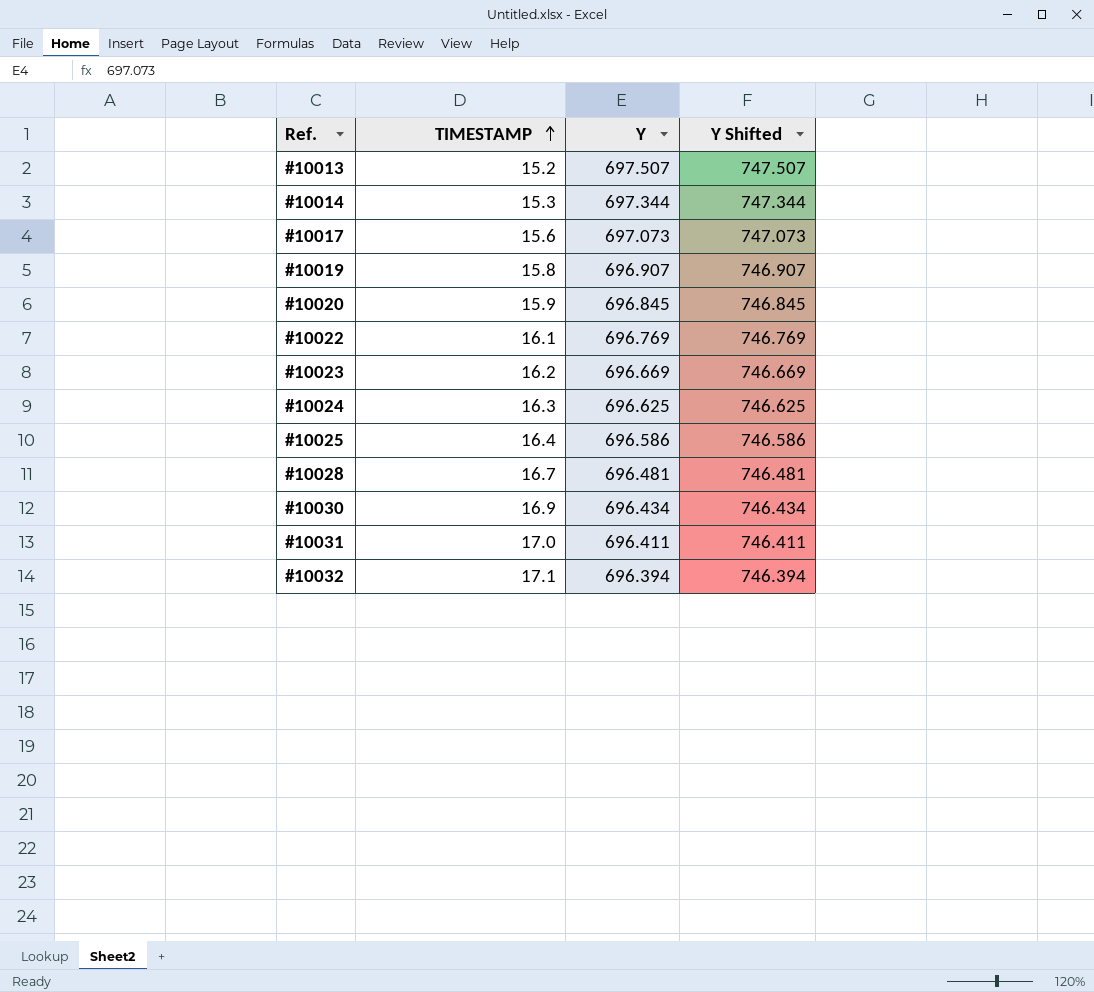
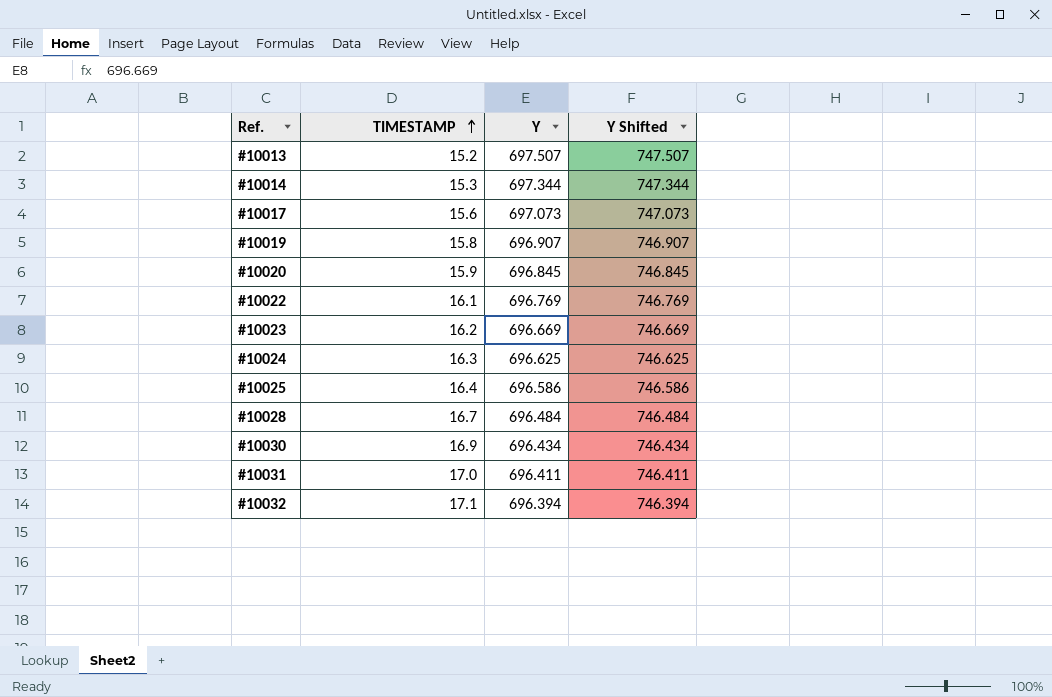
#10028 | Y: 696.481 -> 696.484
#10028 | Y Shifted: 746.481 -> 746.484

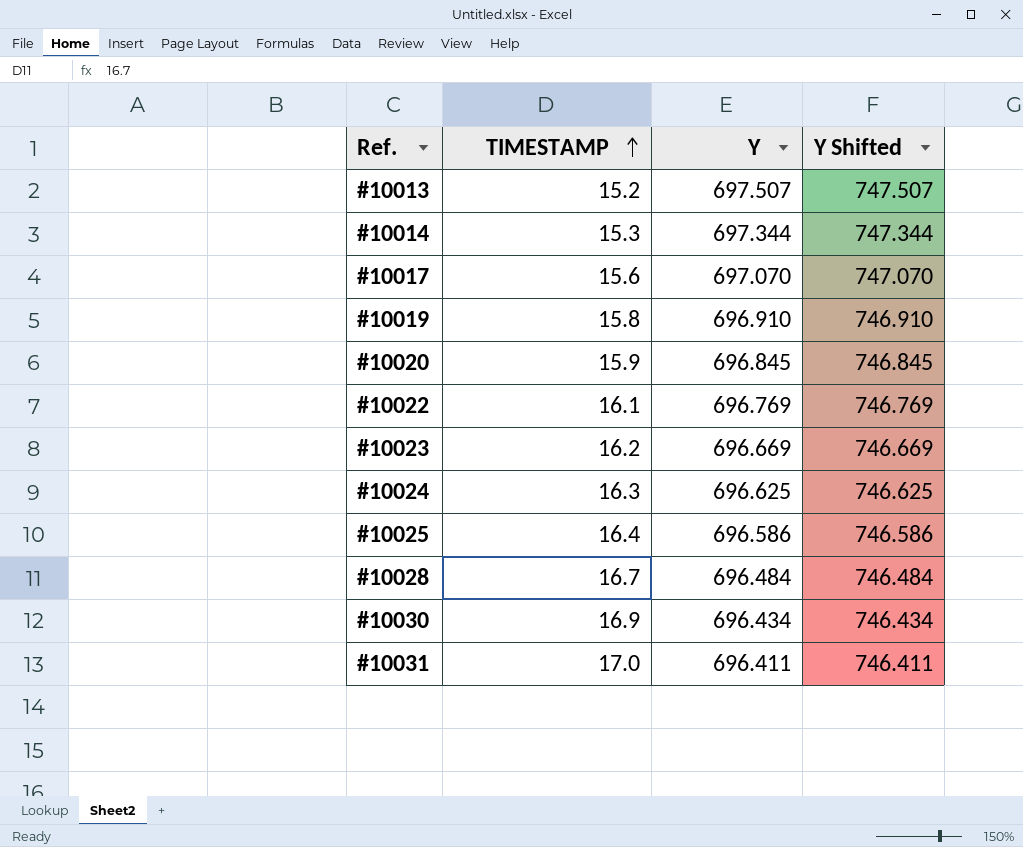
row #10032: 17.1 | 696.394 | 746.394 -> none
#10017 | Y: 697.073 -> 697.070
#10017 | Y Shifted: 747.073 -> 747.070
#10019 | Y: 696.907 -> 696.910
#10019 | Y Shifted: 746.907 -> 746.910

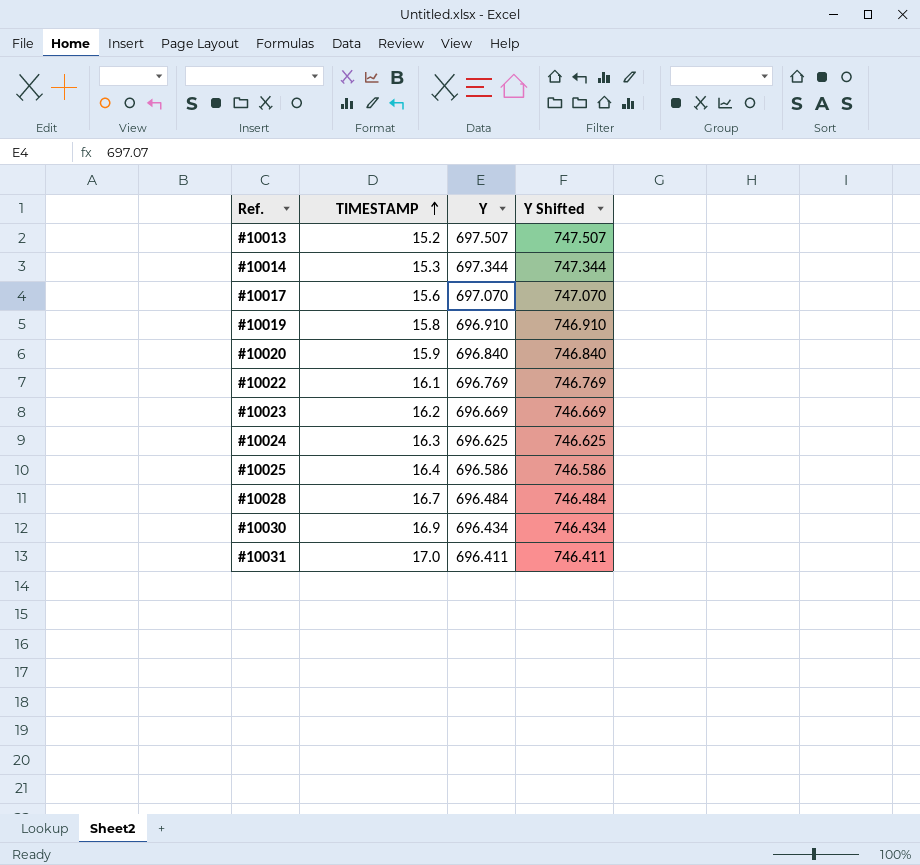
#10020 | Y: 696.845 -> 696.840
#10020 | Y Shifted: 746.845 -> 746.840

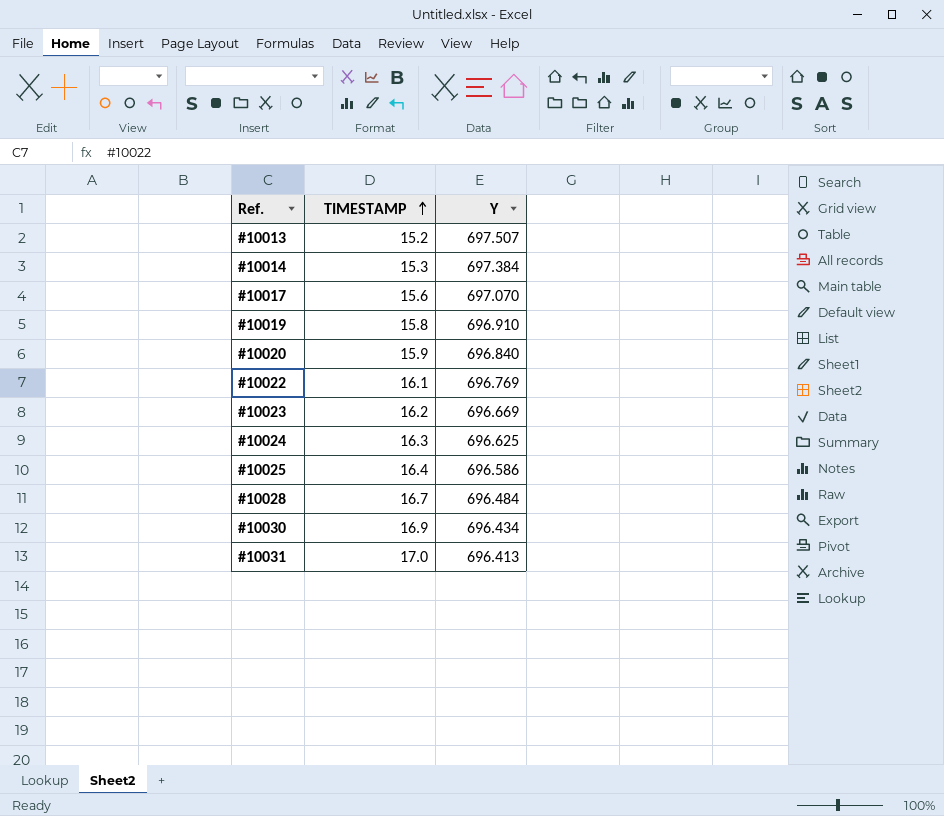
column Y Shifted | formula: [Y] + 50 -> none
#10014 | Y: 697.344 -> 697.384
#10031 | Y: 696.411 -> 696.413

